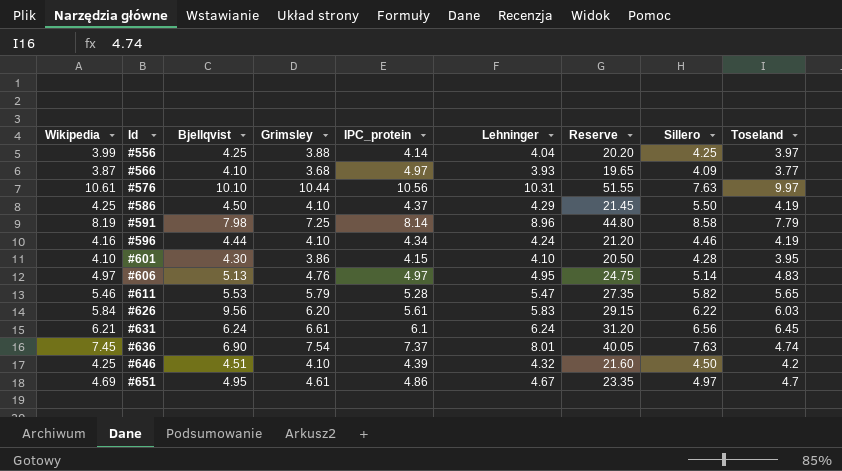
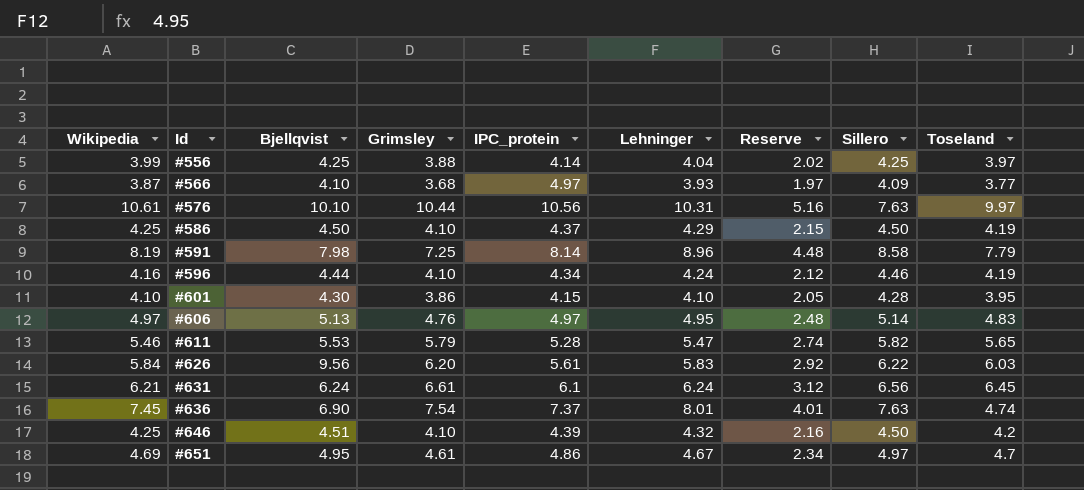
column Reserve | formula: [Lehninger] * 5 -> [Lehninger] * 0.5
#586 | Sillero: 5.50 -> 4.50

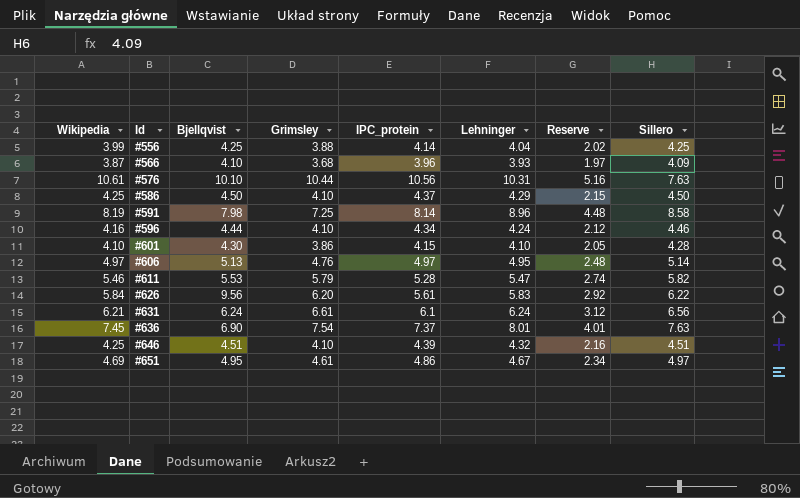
column Toseland | position: 9 -> none
#566 | IPC_protein: 4.97 -> 3.96
#646 | Sillero: 4.50 -> 4.51

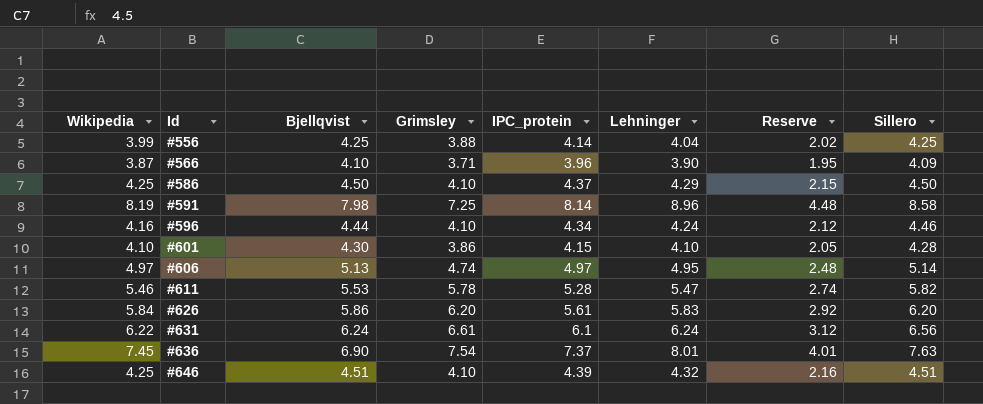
row #576: 10.61 | 10.10 | 10.44 | 10.56 | 10.31 | 5.16 | 7.63 -> none
row #651: 4.69 | 4.95 | 4.61 | 4.86 | 4.67 | 2.34 | 4.97 -> none
#566 | Grimsley: 3.68 -> 3.71
#566 | Lehninger: 3.93 -> 3.90
#566 | Reserve: 1.97 -> 1.95
#606 | Grimsley: 4.76 -> 4.74
#611 | Grimsley: 5.79 -> 5.78
#626 | Bjellqvist: 9.56 -> 5.86
#626 | Sillero: 6.22 -> 6.20
#631 | Wikipedia: 6.21 -> 6.22

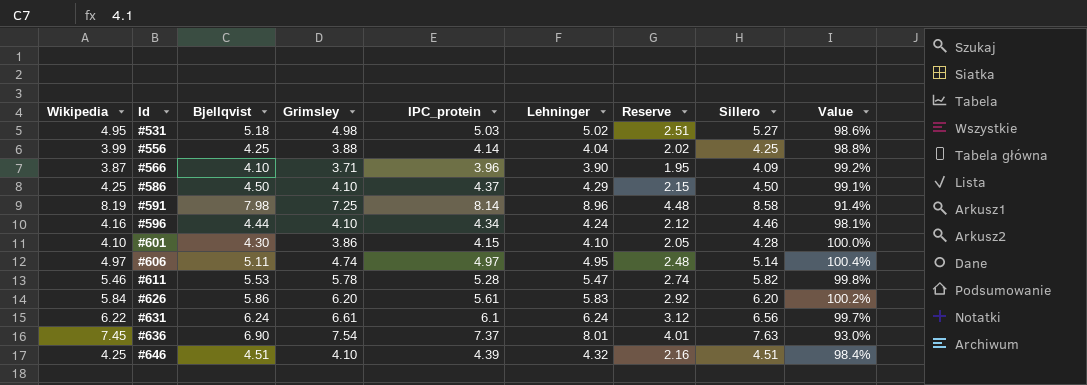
column Value | formula: none -> [Wikipedia] / [Lehninger]
row #531: none -> 4.95 | 5.18 | 4.98 | 5.03 | 5.02 | 2.51 | 5.27 | 98.6%
#606 | Bjellqvist: 5.13 -> 5.11

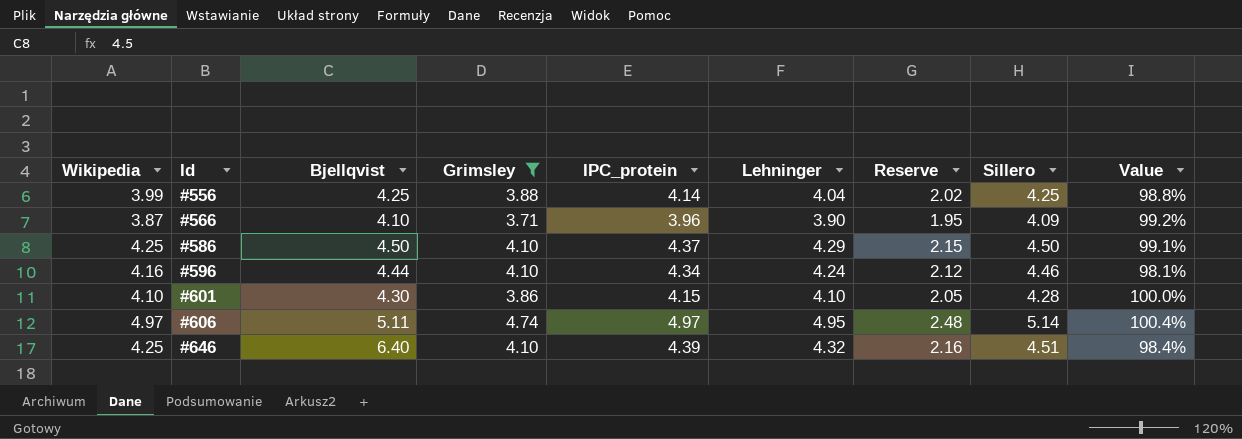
filter: none -> Grimsley <= 4.74
#646 | Bjellqvist: 4.51 -> 6.40

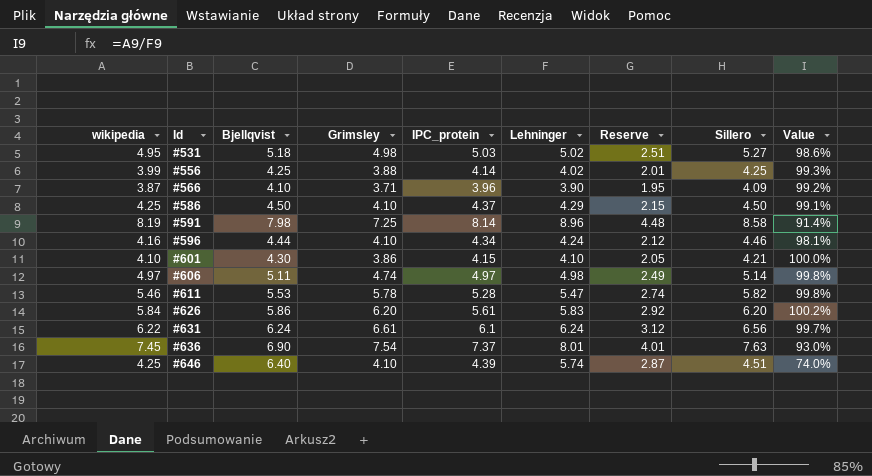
filter: Grimsley <= 4.74 -> none
column name: Wikipedia -> wikipedia
#556 | Lehninger: 4.04 -> 4.02
#556 | Reserve: 2.02 -> 2.01
#556 | Value: 98.8% -> 99.3%
#601 | Sillero: 4.28 -> 4.21
#606 | Lehninger: 4.95 -> 4.98
#606 | Reserve: 2.48 -> 2.49
#606 | Value: 100.4% -> 99.8%
#646 | Lehninger: 4.32 -> 5.74
#646 | Reserve: 2.16 -> 2.87
#646 | Value: 98.4% -> 74.0%

